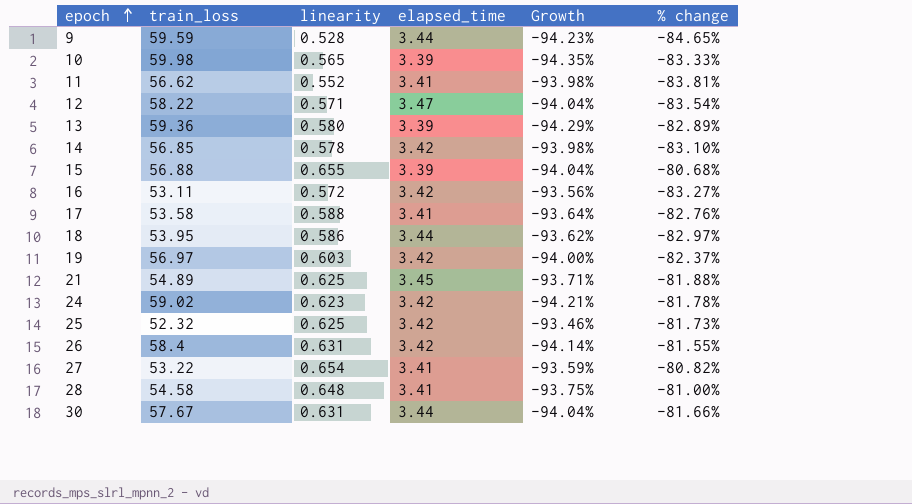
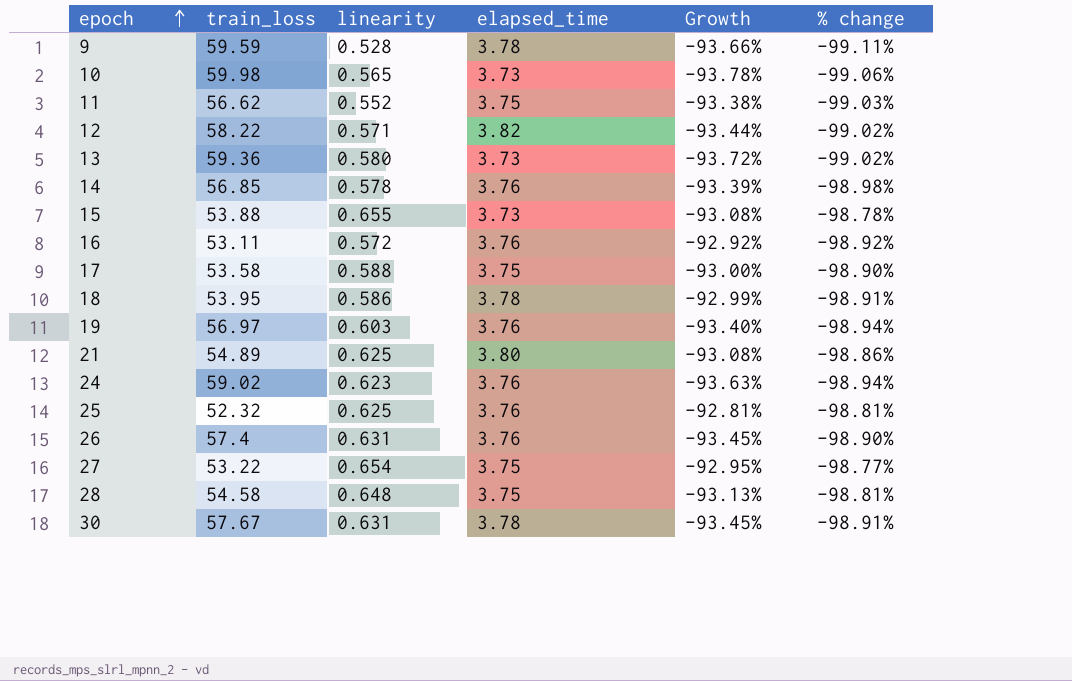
column % change | formula: ([linearity] - [elapsed_time]) / [elapsed_time] -> ([linearity] - [train_loss]) / [train_loss]
9 | elapsed_time: 3.44 -> 3.78
9 | Growth: -94.23% -> -93.66%
10 | elapsed_time: 3.39 -> 3.73
10 | Growth: -94.35% -> -93.78%
11 | elapsed_time: 3.41 -> 3.75
11 | Growth: -93.98% -> -93.38%
12 | elapsed_time: 3.47 -> 3.82
12 | Growth: -94.04% -> -93.44%
13 | elapsed_time: 3.39 -> 3.73
13 | Growth: -94.29% -> -93.72%
14 | elapsed_time: 3.42 -> 3.76
14 | Growth: -93.98% -> -93.39%
15 | train_loss: 56.88 -> 53.88
15 | elapsed_time: 3.39 -> 3.73
15 | Growth: -94.04% -> -93.08%
16 | elapsed_time: 3.42 -> 3.76
16 | Growth: -93.56% -> -92.92%
17 | elapsed_time: 3.41 -> 3.75
17 | Growth: -93.64% -> -93.00%
18 | elapsed_time: 3.44 -> 3.78
18 | Growth: -93.62% -> -92.99%
19 | elapsed_time: 3.42 -> 3.76
19 | Growth: -94.00% -> -93.40%
21 | elapsed_time: 3.45 -> 3.80
21 | Growth: -93.71% -> -93.08%
24 | elapsed_time: 3.42 -> 3.76
24 | Growth: -94.21% -> -93.63%
25 | elapsed_time: 3.42 -> 3.76
25 | Growth: -93.46% -> -92.81%
26 | train_loss: 58.4 -> 57.4
26 | elapsed_time: 3.42 -> 3.76
26 | Growth: -94.14% -> -93.45%
27 | elapsed_time: 3.41 -> 3.75
27 | Growth: -93.59% -> -92.95%
28 | elapsed_time: 3.41 -> 3.75
28 | Growth: -93.75% -> -93.13%
30 | elapsed_time: 3.44 -> 3.78
30 | Growth: -94.04% -> -93.45%

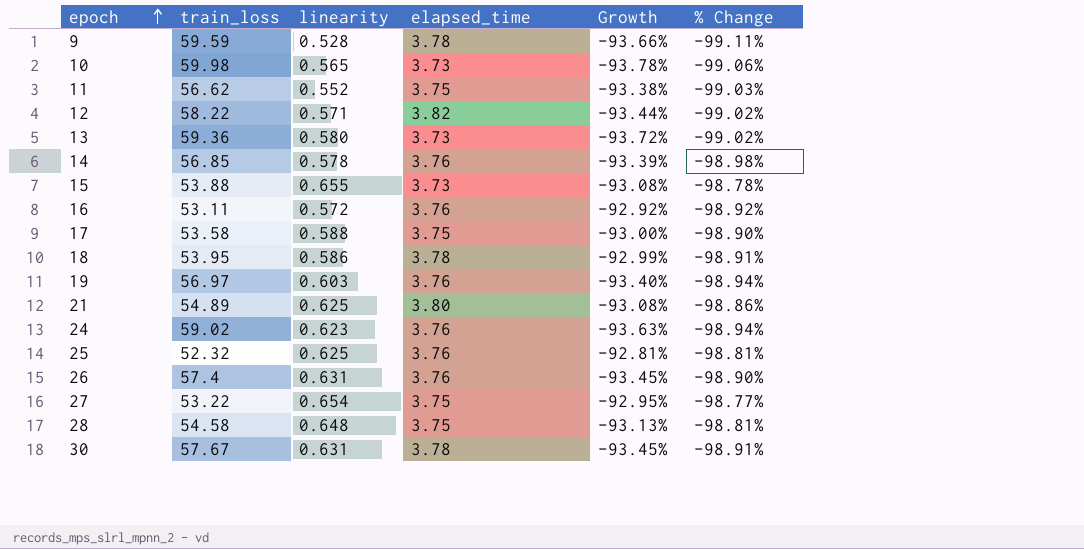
column name: % change -> % Change

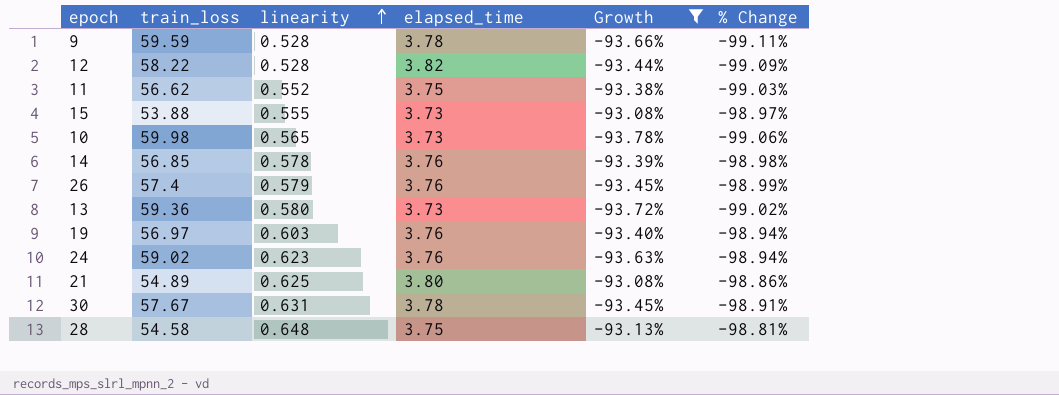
filter: none -> Growth <= -93.08%
row order: epoch ascending -> linearity ascending
12 | linearity: 0.571 -> 0.528
12 | % Change: -99.02% -> -99.09%
15 | linearity: 0.655 -> 0.555
15 | % Change: -98.78% -> -98.97%
26 | linearity: 0.631 -> 0.579
26 | % Change: -98.90% -> -98.99%

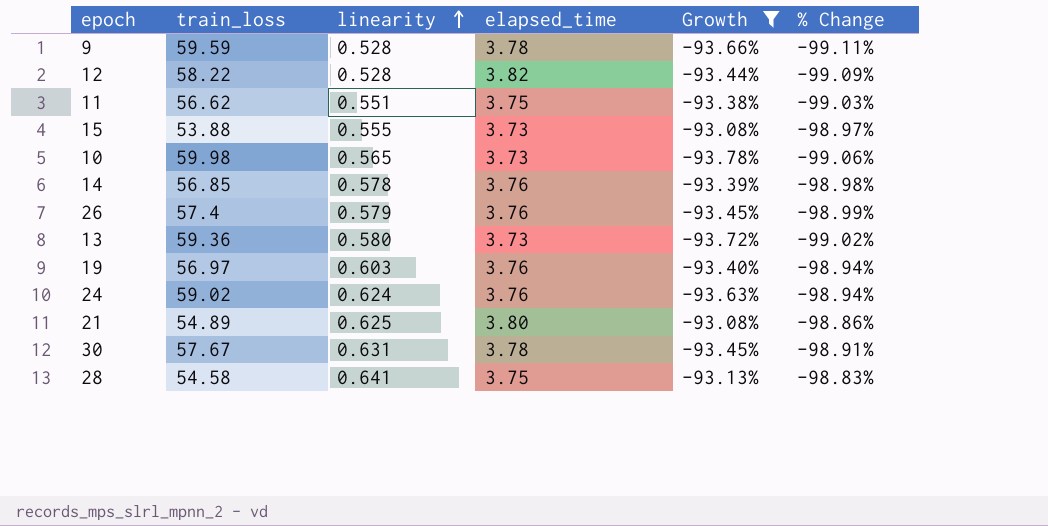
11 | linearity: 0.552 -> 0.551
24 | linearity: 0.623 -> 0.624
28 | linearity: 0.648 -> 0.641
28 | % Change: -98.81% -> -98.83%

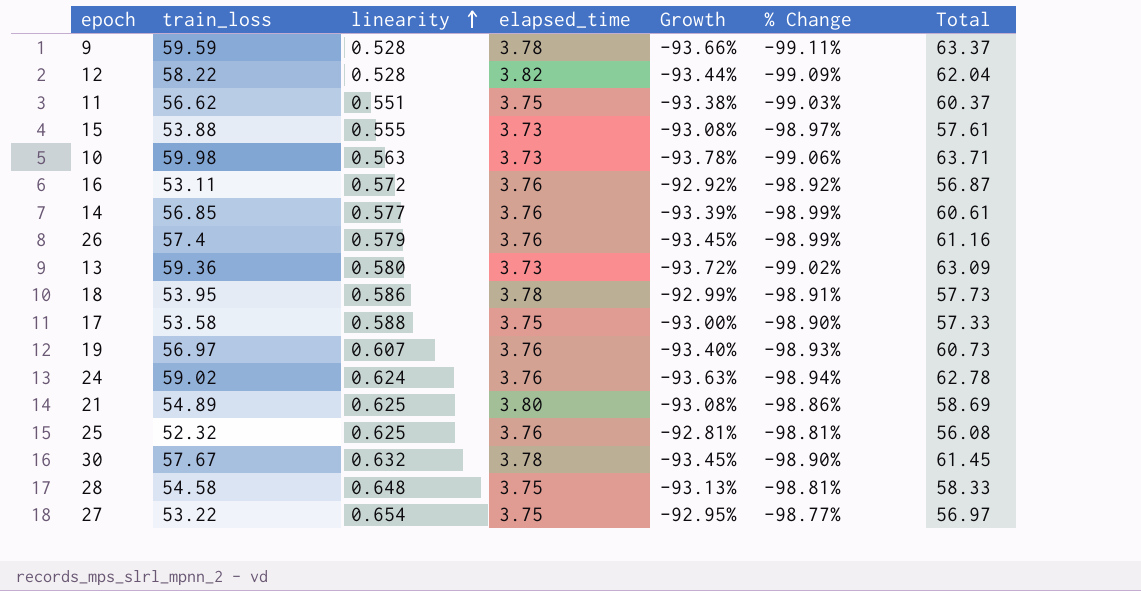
filter: Growth <= -93.08% -> none
column Total | formula: none -> [train_loss] + [elapsed_time]
10 | linearity: 0.565 -> 0.563
14 | linearity: 0.578 -> 0.577
14 | % Change: -98.98% -> -98.99%
19 | linearity: 0.603 -> 0.607
19 | % Change: -98.94% -> -98.93%
30 | linearity: 0.631 -> 0.632
30 | % Change: -98.91% -> -98.90%
28 | linearity: 0.641 -> 0.648
28 | % Change: -98.83% -> -98.81%

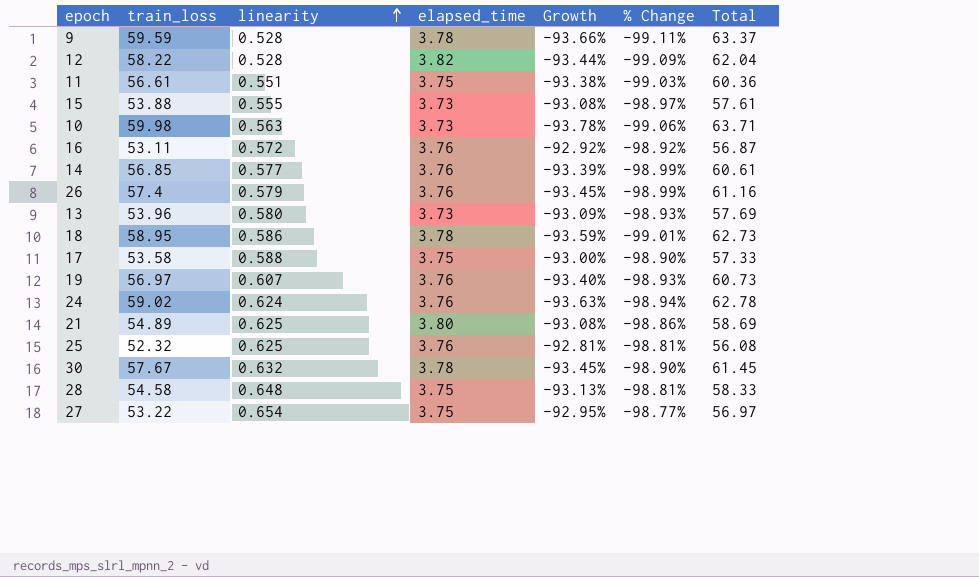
11 | train_loss: 56.62 -> 56.61
11 | Total: 60.37 -> 60.36
13 | train_loss: 59.36 -> 53.96
13 | Growth: -93.72% -> -93.09%
13 | % Change: -99.02% -> -98.93%
13 | Total: 63.09 -> 57.69
18 | train_loss: 53.95 -> 58.95
18 | Growth: -92.99% -> -93.59%
18 | % Change: -98.91% -> -99.01%
18 | Total: 57.73 -> 62.73

